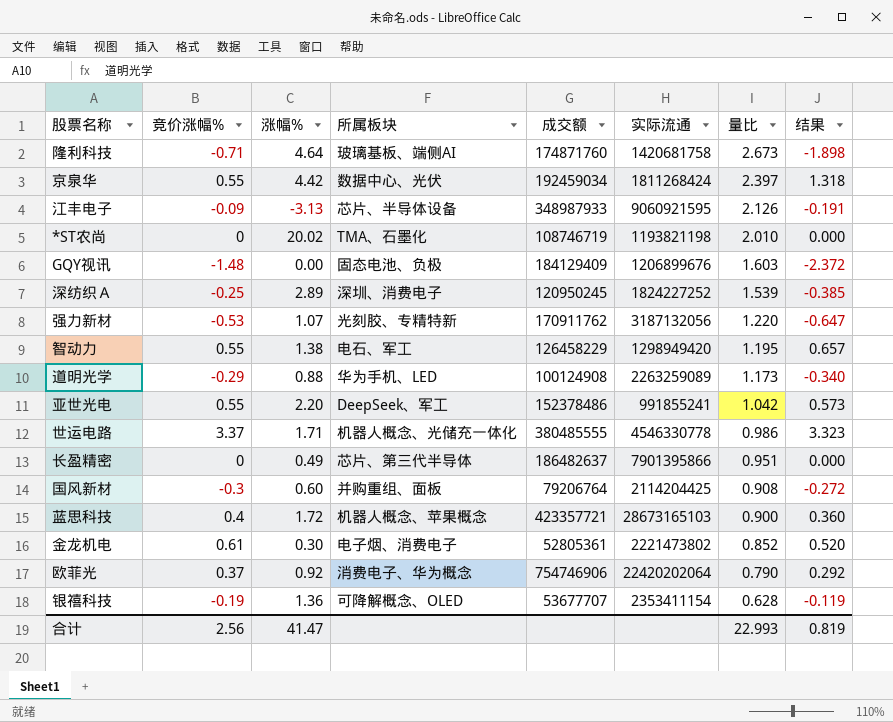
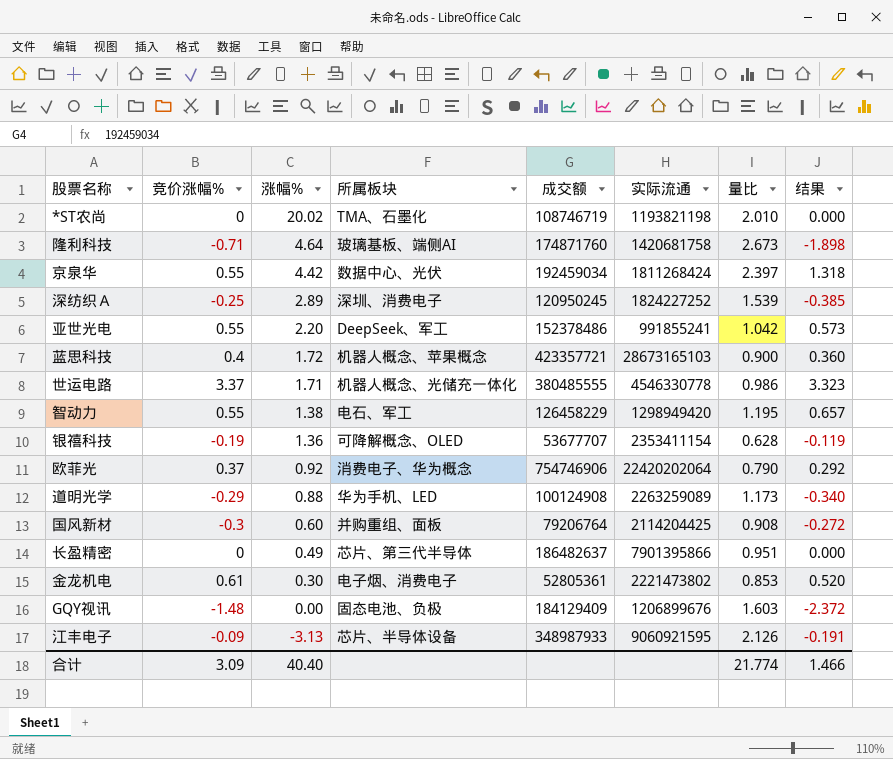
row order: 量比 descending -> 涨幅% descending
row 强力新材: -0.53 | 1.07 | 光刻胶、专精特新 | 170911762 | 3187132056 | 1.220 | -0.647 -> none
金龙机电 | 量比: 0.852 -> 0.853
合计 | 竞价涨幅%: 2.56 -> 3.09
合计 | 涨幅%: 41.47 -> 40.40
合计 | 量比: 22.993 -> 21.774
合计 | 结果: 0.819 -> 1.466

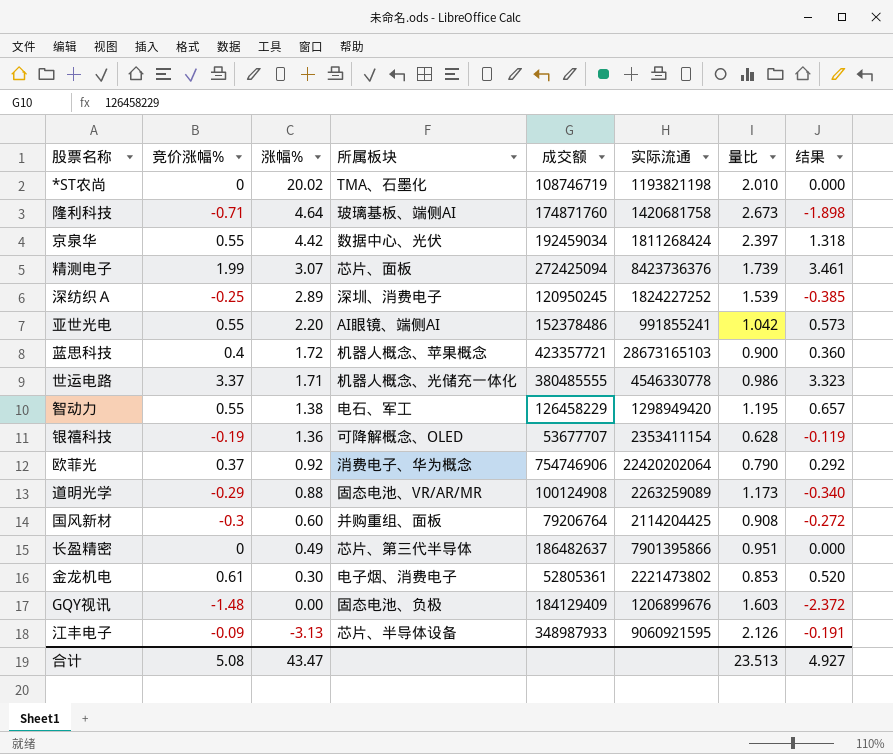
row 精测电子: none -> 1.99 | 3.07 | 芯片、面板 | 272425094 | 8423736376 | 1.739 | 3.461
亚世光电 | 所属板块: DeepSeek、军工 -> AI眼镜、端侧AI
道明光学 | 所属板块: 华为手机、LED -> 固态电池、VR/AR/MR
合计 | 竞价涨幅%: 3.09 -> 5.08
合计 | 涨幅%: 40.40 -> 43.47
合计 | 量比: 21.774 -> 23.513
合计 | 结果: 1.466 -> 4.927

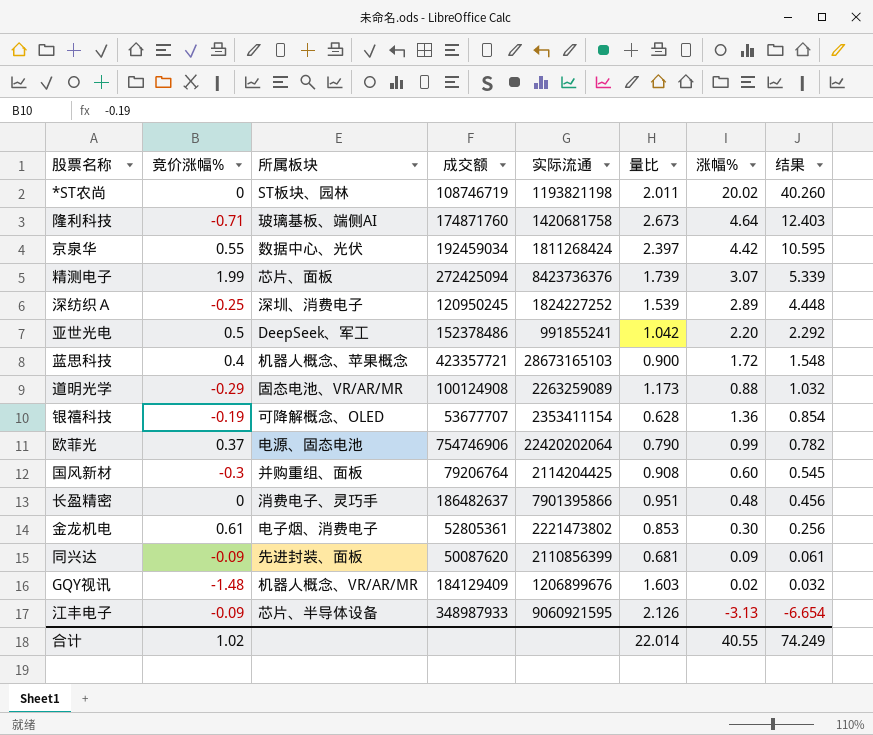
row order: 涨幅% descending -> 结果 descending
column 涨幅% | position: 3 -> 7
column 结果 | formula: [竞价涨幅%] * [量比] -> [量比] * [涨幅%]
row 世运电路: 3.37 | 1.71 | 机器人概念、光储充一体化 | 380485555 | 4546330778 | 0.986 | 3.323 -> none
row 智动力: 0.55 | 1.38 | 电石、军工 | 126458229 | 1298949420 | 1.195 | 0.657 -> none
*ST农尚 | 所属板块: TMA、石墨化 -> ST板块、园林
*ST农尚 | 量比: 2.010 -> 2.011
亚世光电 | 竞价涨幅%: 0.55 -> 0.5
亚世光电 | 所属板块: AI眼镜、端侧AI -> DeepSeek、军工
欧菲光 | 所属板块: 消费电子、华为概念 -> 电源、固态电池
欧菲光 | 涨幅%: 0.92 -> 0.99
长盈精密 | 所属板块: 芯片、第三代半导体 -> 消费电子、灵巧手
长盈精密 | 涨幅%: 0.49 -> 0.48
row 同兴达: none -> -0.09 | 先进封装、面板 | 50087620 | 2110856399 | 0.681 | 0.09 | 0.061
GQY视讯 | 所属板块: 固态电池、负极 -> 机器人概念、VR/AR/MR
GQY视讯 | 涨幅%: 0.00 -> 0.02
合计 | 竞价涨幅%: 5.08 -> 1.02
合计 | 量比: 23.513 -> 22.014
合计 | 涨幅%: 43.47 -> 40.55
合计 | 结果: 4.927 -> 74.249

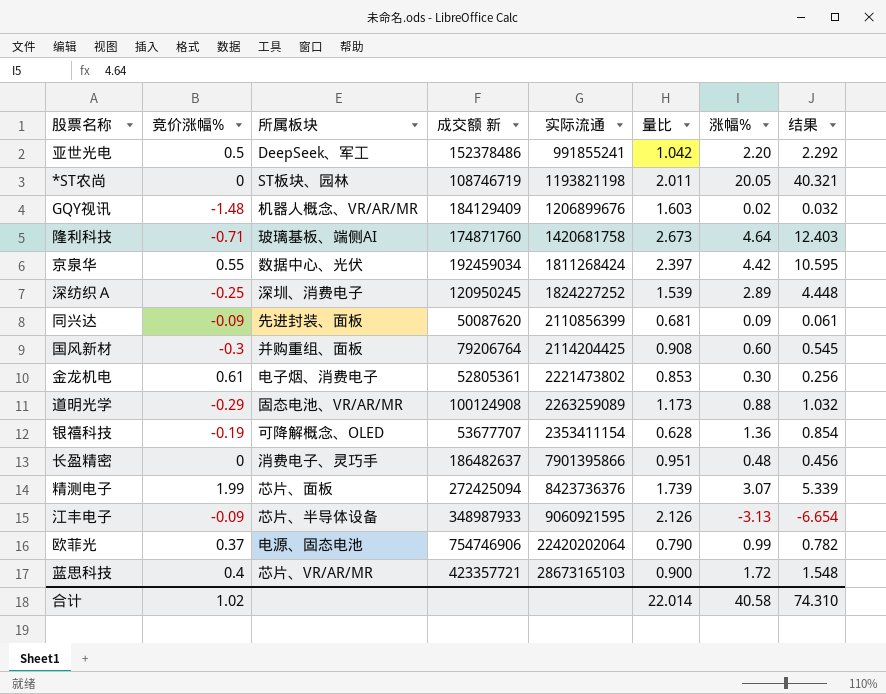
row order: 结果 descending -> 实际流通 ascending
column name: 成交额 -> 成交额 新
*ST农尚 | 涨幅%: 20.02 -> 20.05
*ST农尚 | 结果: 40.260 -> 40.321
蓝思科技 | 所属板块: 机器人概念、苹果概念 -> 芯片、VR/AR/MR
合计 | 涨幅%: 40.55 -> 40.58
合计 | 结果: 74.249 -> 74.310

